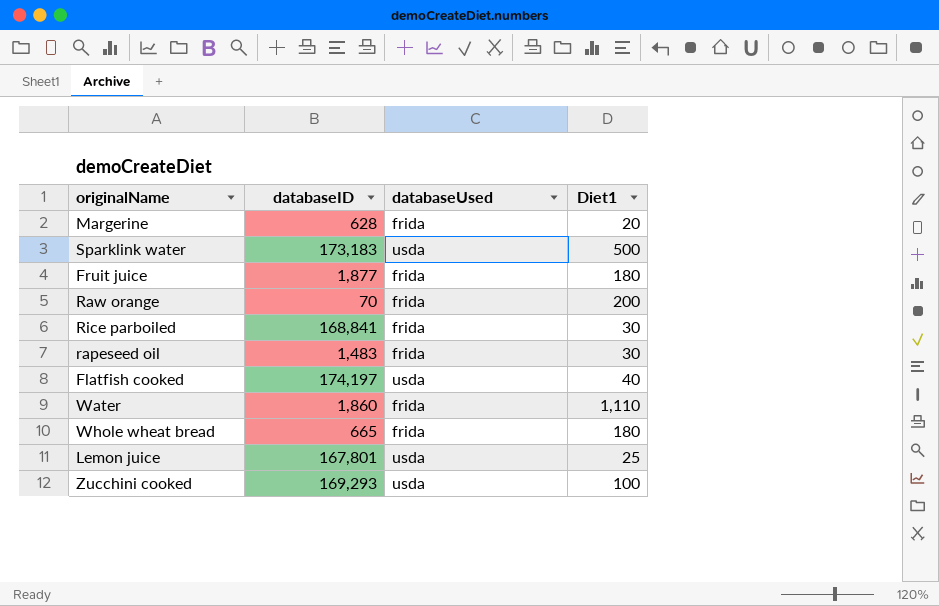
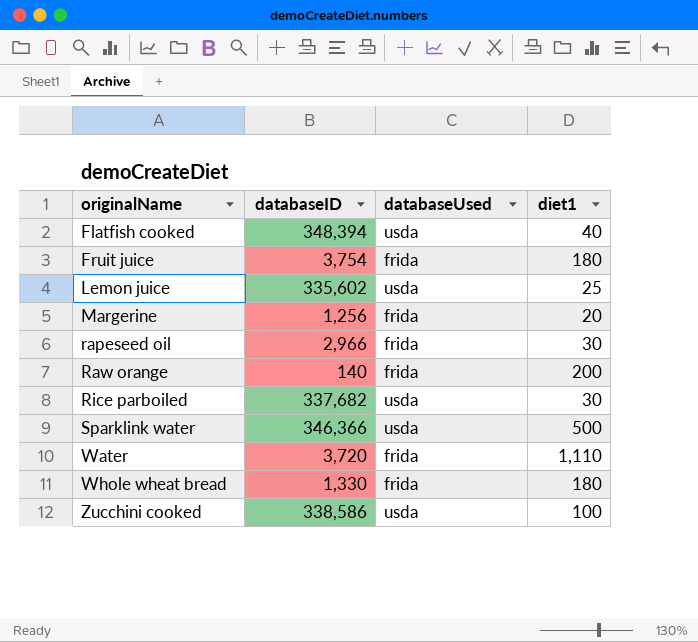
row order: none -> originalName ascending
column name: Diet1 -> diet1
Flatfish cooked | databaseID: 174,197 -> 348,394
Fruit juice | databaseID: 1,877 -> 3,754
Lemon juice | databaseID: 167,801 -> 335,602
Margerine | databaseID: 628 -> 1,256
rapeseed oil | databaseID: 1,483 -> 2,966
Raw orange | databaseID: 70 -> 140
Rice parboiled | databaseID: 168,841 -> 337,682
Rice parboiled | databaseUsed: frida -> usda
Sparklink water | databaseID: 173,183 -> 346,366
Water | databaseID: 1,860 -> 3,720
Whole wheat bread | databaseID: 665 -> 1,330
Zucchini cooked | databaseID: 169,293 -> 338,586

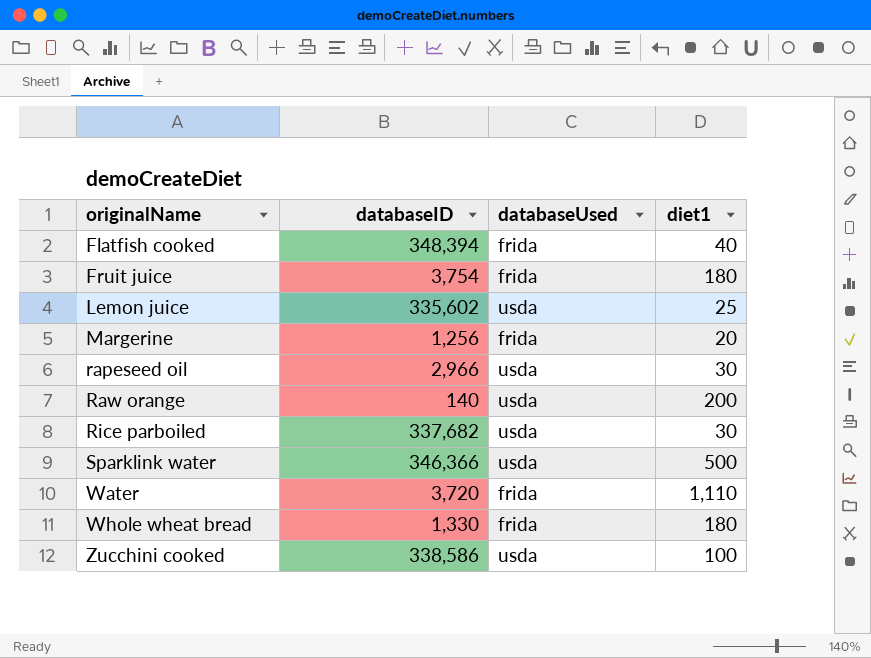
Flatfish cooked | databaseUsed: usda -> frida
rapeseed oil | databaseUsed: frida -> usda
Raw orange | databaseUsed: frida -> usda

